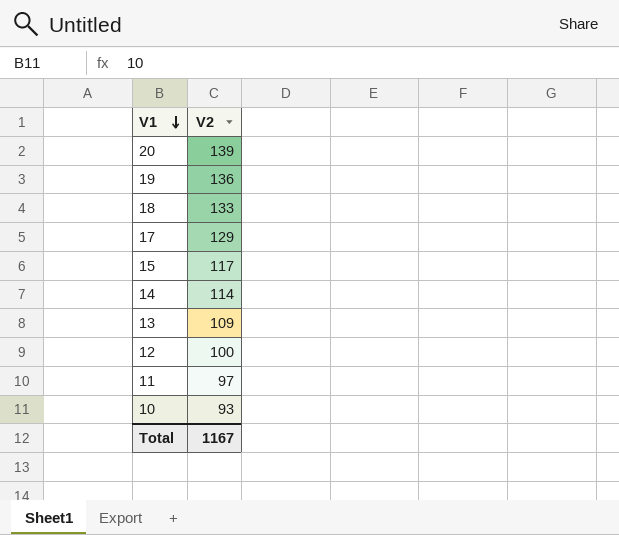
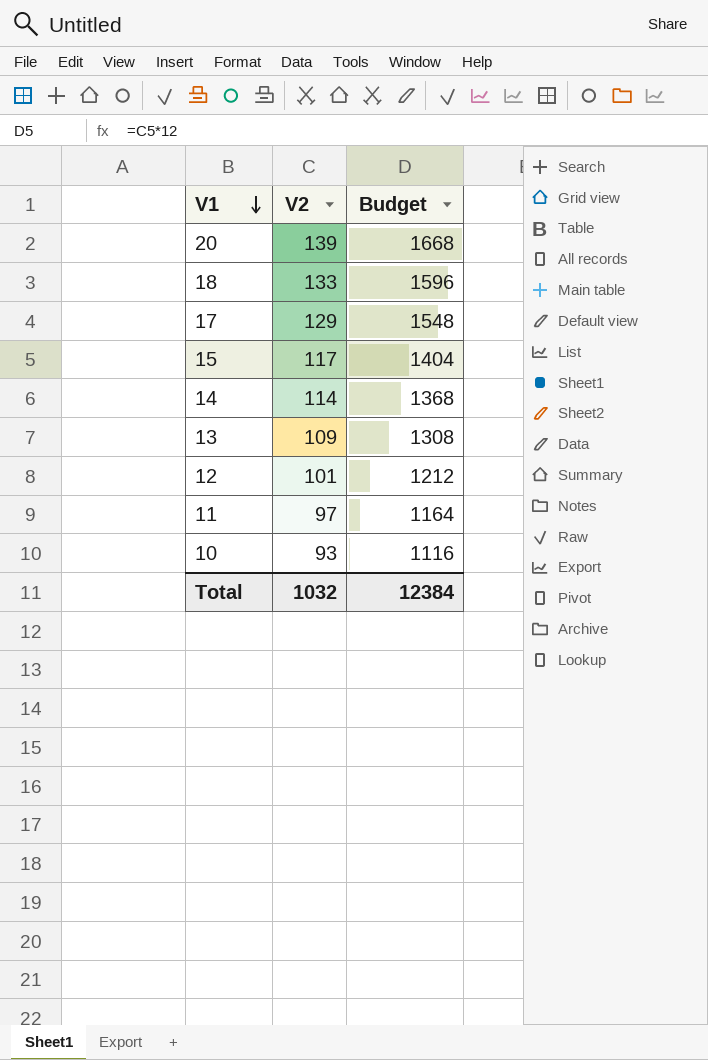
column Budget | formula: none -> [V2] * 12
row 19: 136 -> none
12 | V2: 100 -> 101
Total | V2: 1167 -> 1032

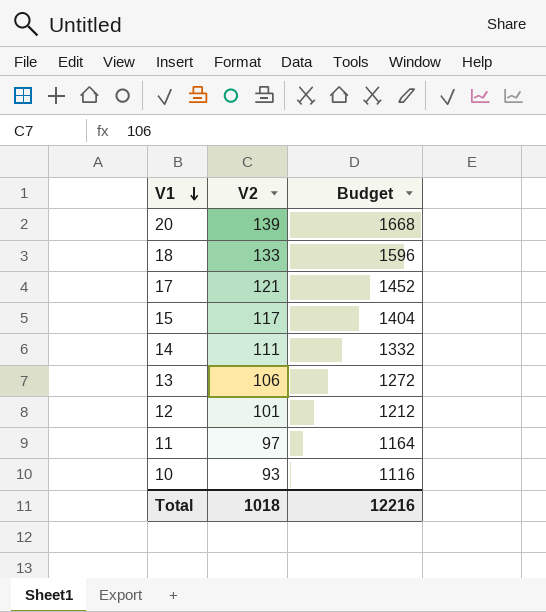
17 | V2: 129 -> 121
17 | Budget: 1548 -> 1452
14 | V2: 114 -> 111
14 | Budget: 1368 -> 1332
13 | V2: 109 -> 106
13 | Budget: 1308 -> 1272
Total | V2: 1032 -> 1018
Total | Budget: 12384 -> 12216

